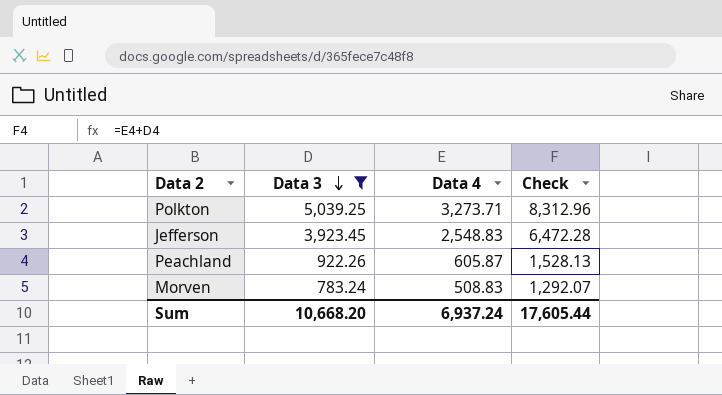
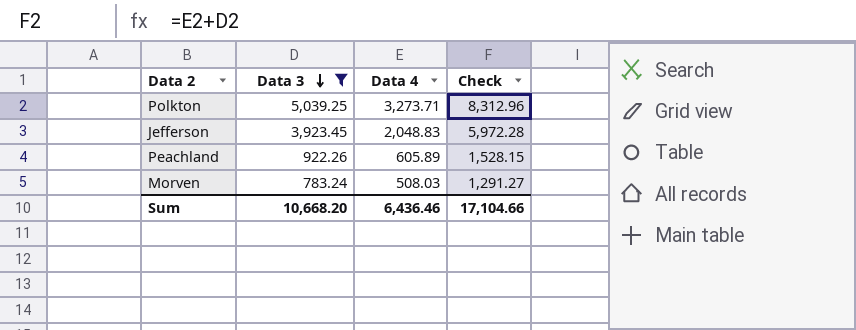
Jefferson | Data 4: 2,548.83 -> 2,048.83
Jefferson | Check: 6,472.28 -> 5,972.28
Peachland | Data 4: 605.87 -> 605.89
Peachland | Check: 1,528.13 -> 1,528.15
Morven | Data 4: 508.83 -> 508.03
Morven | Check: 1,292.07 -> 1,291.27
Sum | Data 4: 6,937.24 -> 6,436.46
Sum | Check: 17,605.44 -> 17,104.66

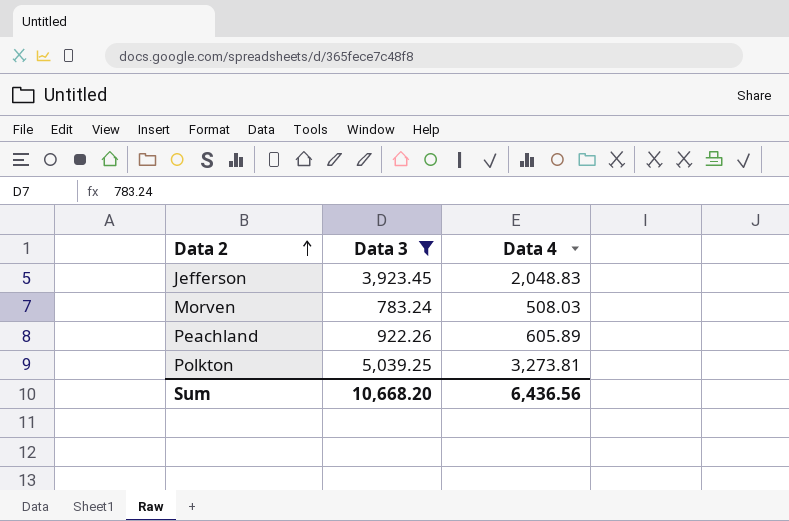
row order: Data 3 descending -> Data 2 ascending
column Check | formula: [Data 3] + [Data 4] -> none
Polkton | Data 4: 3,273.71 -> 3,273.81
Sum | Data 4: 6,436.46 -> 6,436.56

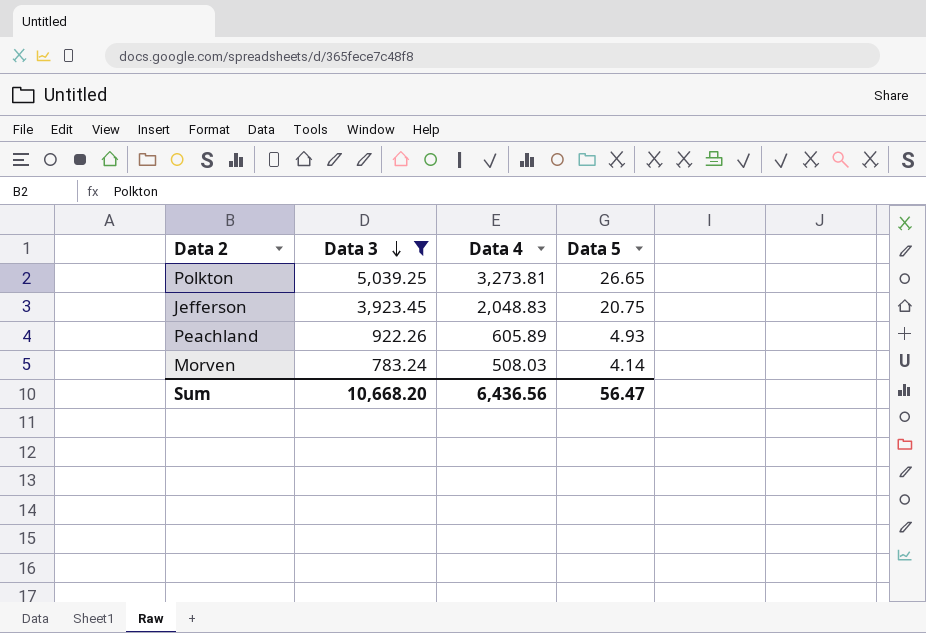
row order: Data 2 ascending -> Data 3 descending
column Data 5 | position: none -> 4

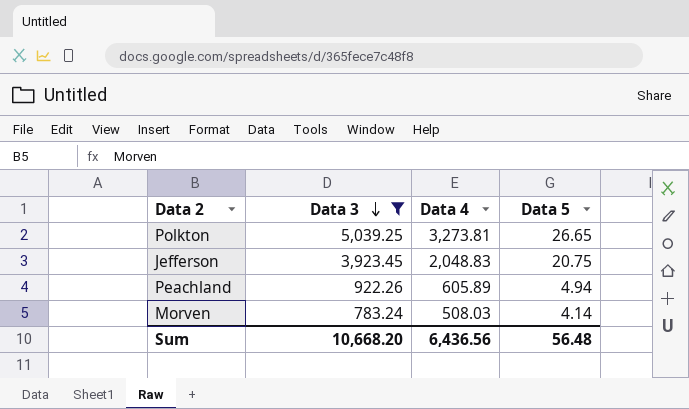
Peachland | Data 5: 4.93 -> 4.94
Sum | Data 5: 56.47 -> 56.48

